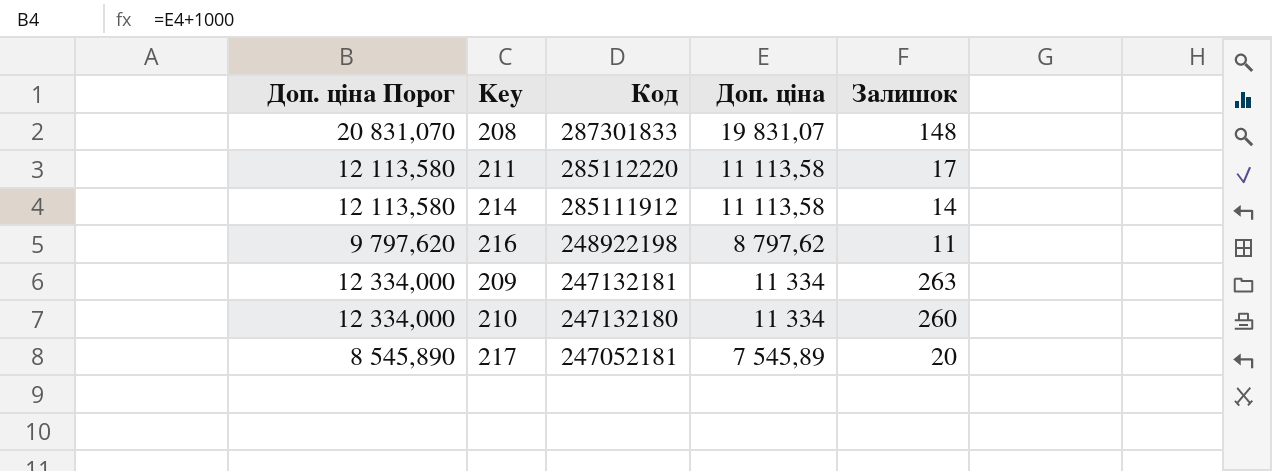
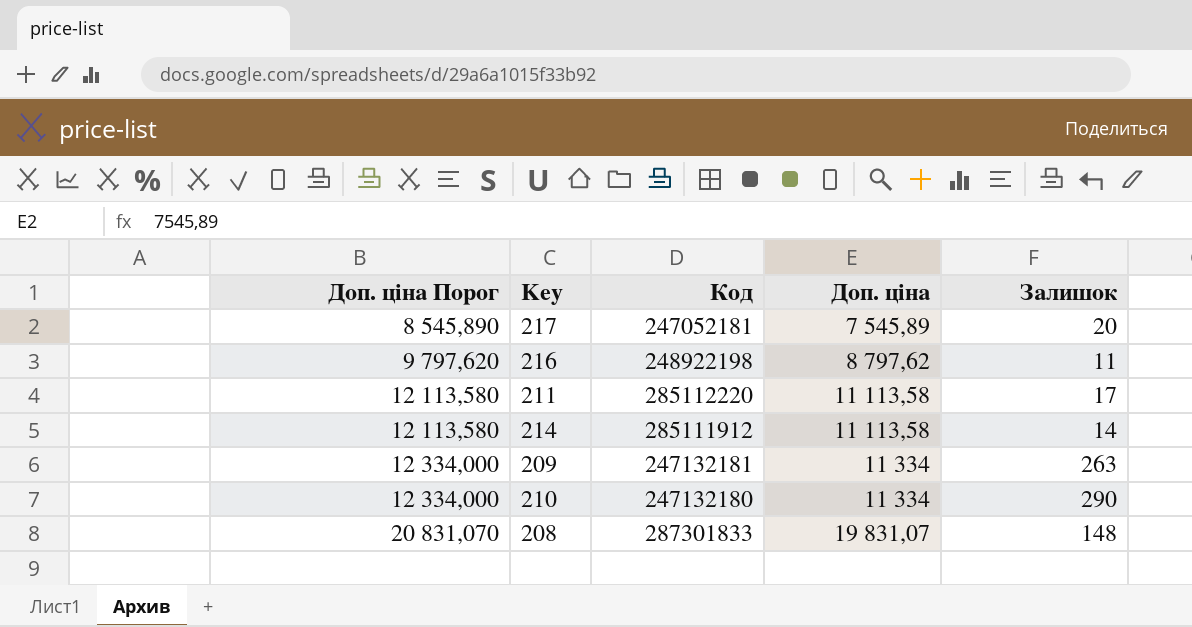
row order: Код descending -> Доп. ціна Порог ascending
210 | Залишок: 260 -> 290

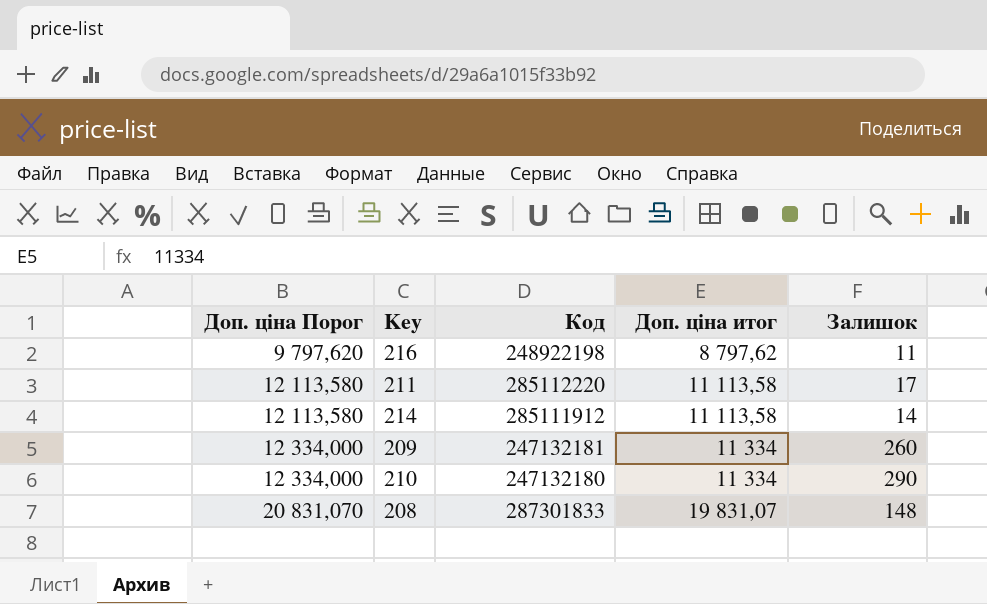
column name: Доп. ціна -> Доп. ціна итог
row 217: 8 545,890 | 247052181 | 7 545,89 | 20 -> none
209 | Залишок: 263 -> 260

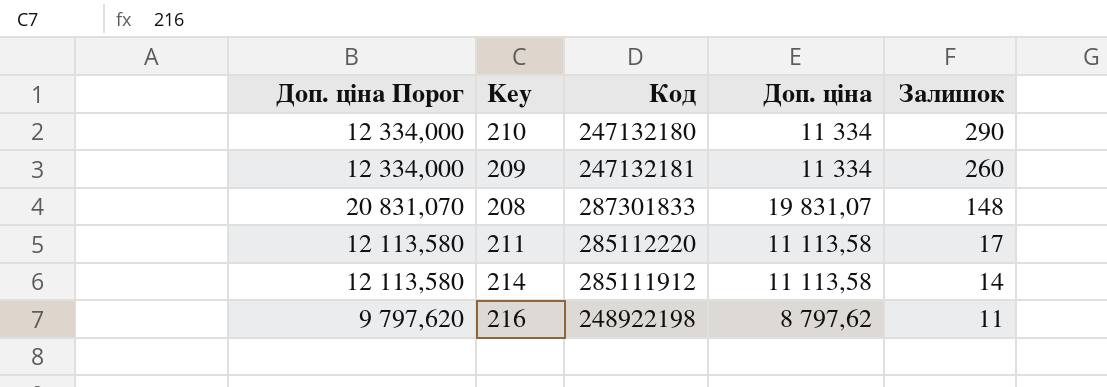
row order: Доп. ціна Порог ascending -> Залишок descending
column name: Доп. ціна итог -> Доп. ціна

